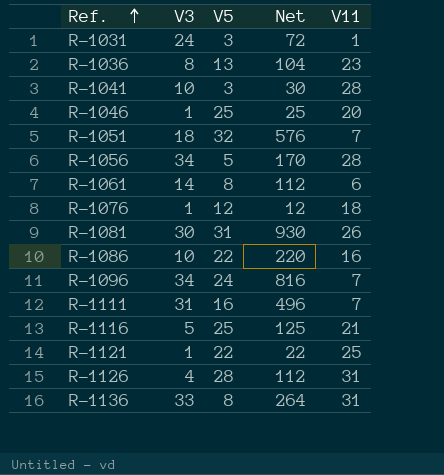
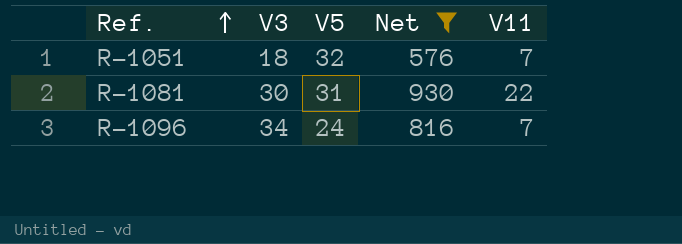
filter: none -> Net >= 576
R-1081 | V11: 26 -> 22

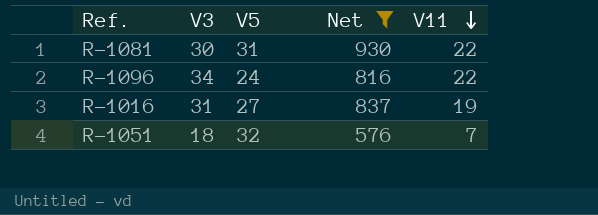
row order: Ref. ascending -> V11 descending
R-1096 | V11: 7 -> 22
row R-1016: none -> 31 | 27 | 837 | 19

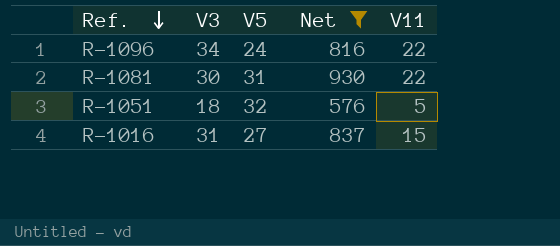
row order: V11 descending -> Ref. descending
R-1051 | V11: 7 -> 5
R-1016 | V11: 19 -> 15

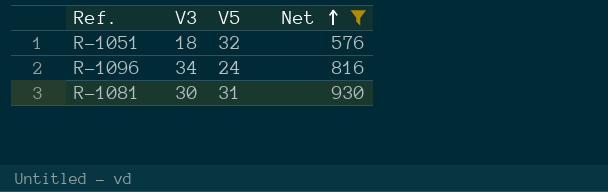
row order: Ref. descending -> Net ascending
column V11 | position: 5 -> none
row R-1016: 31 | 27 | 837 | 15 -> none

